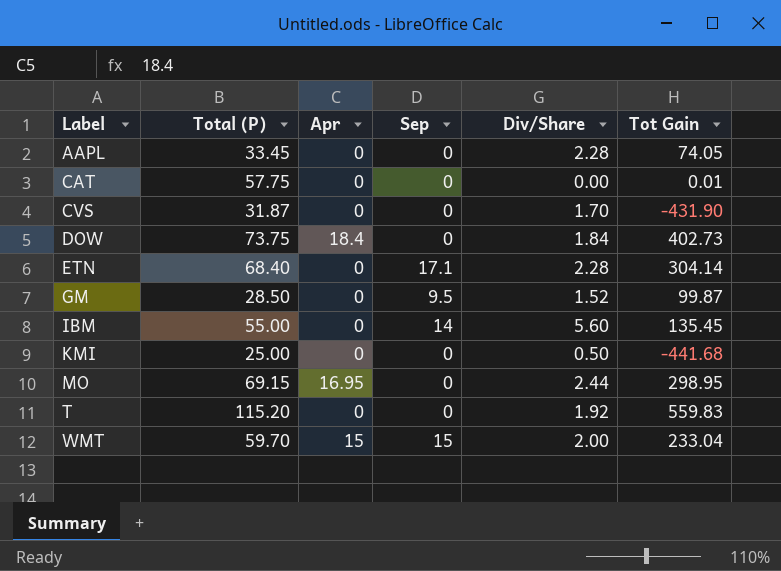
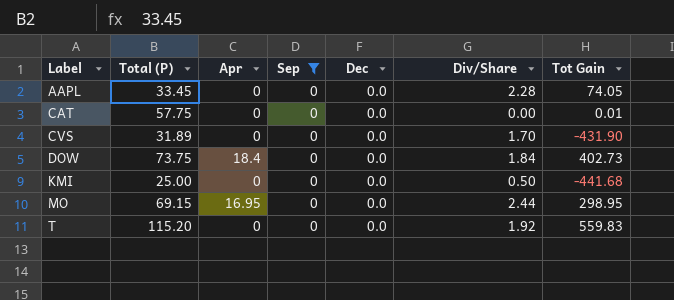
filter: none -> Sep = 0
column Dec | position: none -> 5
CVS | Total (P): 31.87 -> 31.89

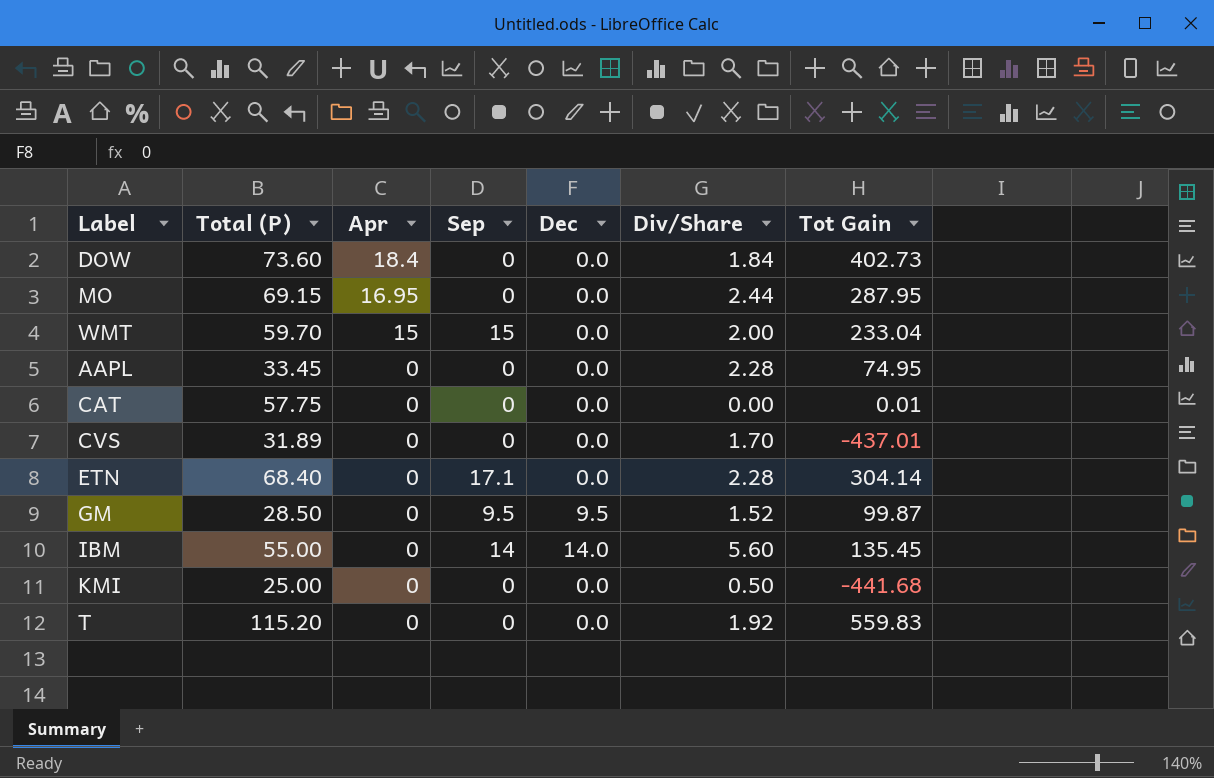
filter: Sep = 0 -> none
row order: Label ascending -> Apr descending
DOW | Total (P): 73.75 -> 73.60
MO | Tot Gain: 298.95 -> 287.95
AAPL | Tot Gain: 74.05 -> 74.95
CVS | Tot Gain: -431.90 -> -437.01

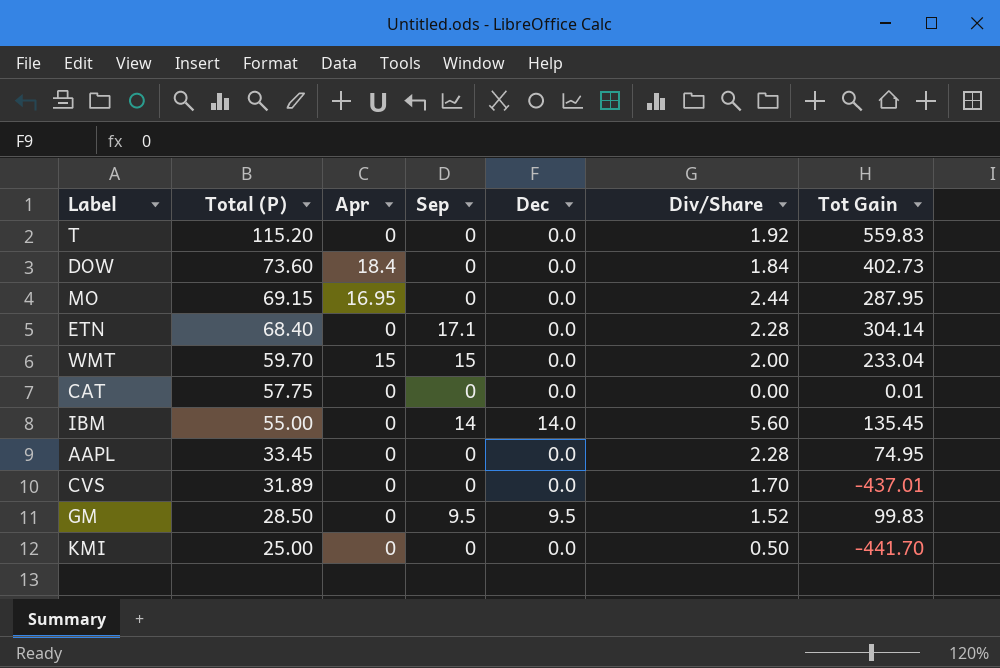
row order: Apr descending -> Total (P) descending
GM | Tot Gain: 99.87 -> 99.83
KMI | Tot Gain: -441.68 -> -441.70

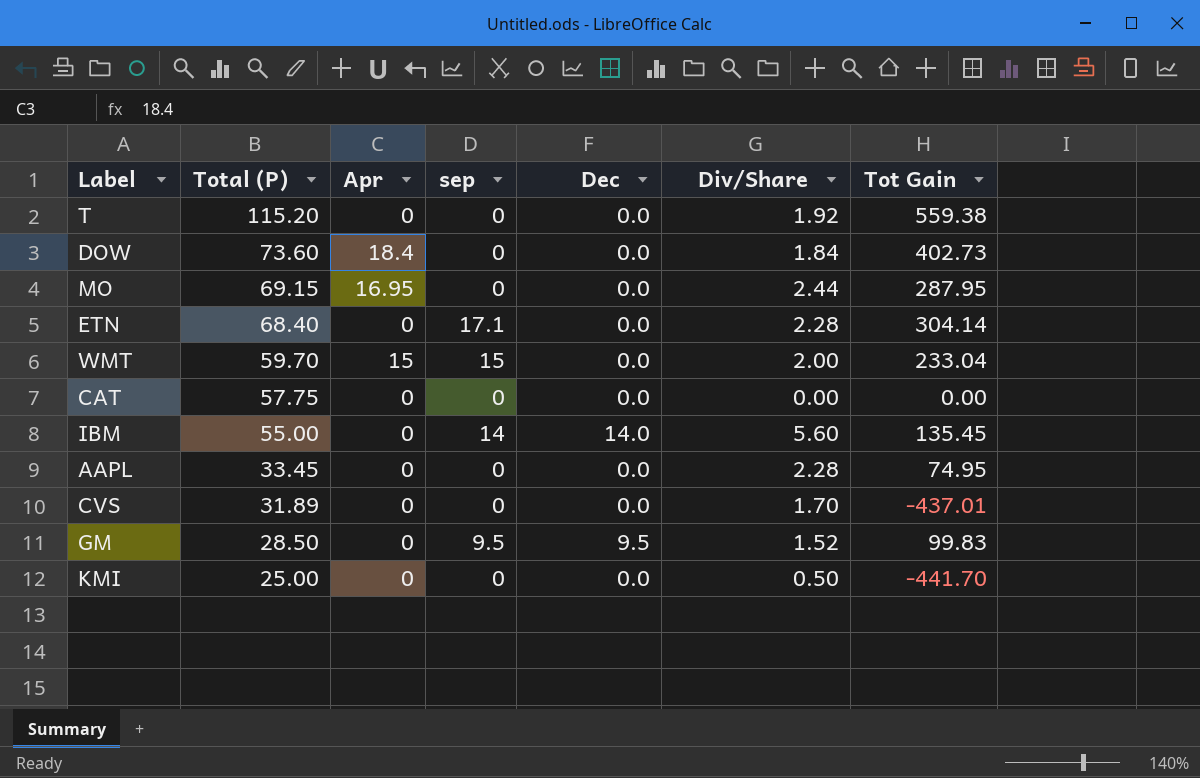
column name: Sep -> sep
T | Tot Gain: 559.83 -> 559.38
CAT | Tot Gain: 0.01 -> 0.00

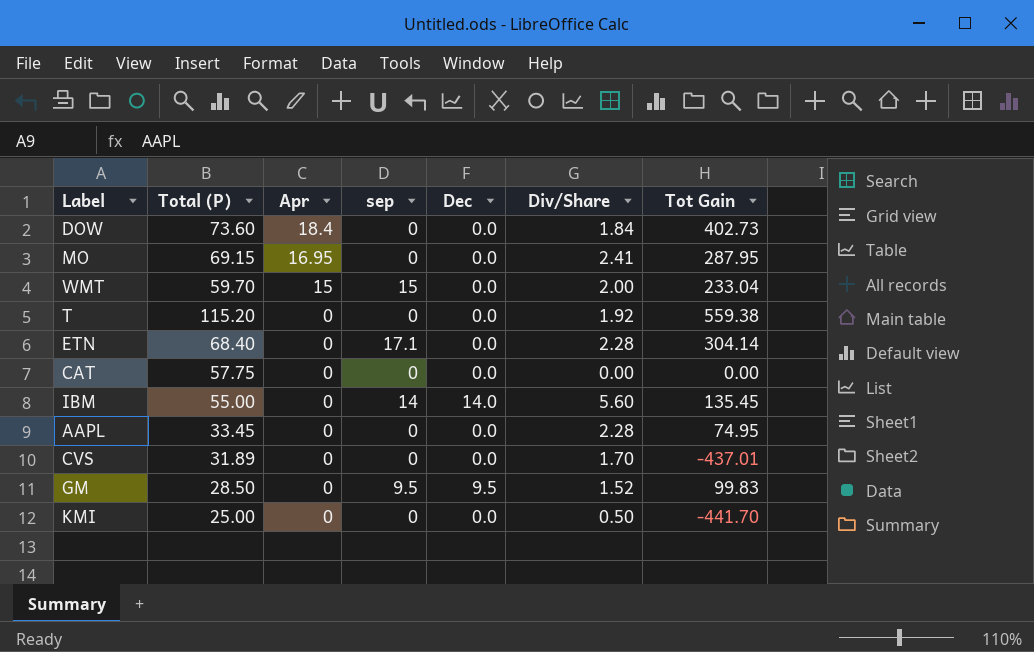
row order: Total (P) descending -> Apr descending
MO | Div/Share: 2.44 -> 2.41

